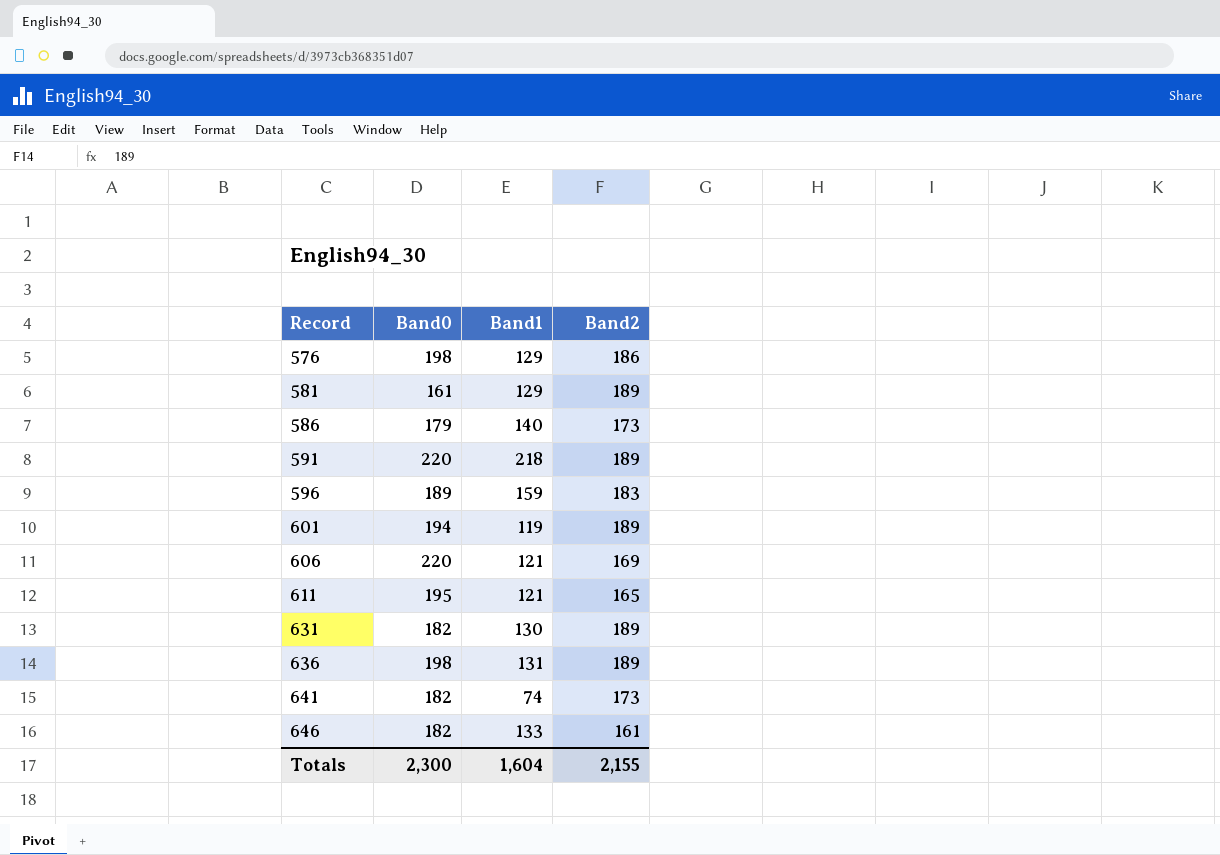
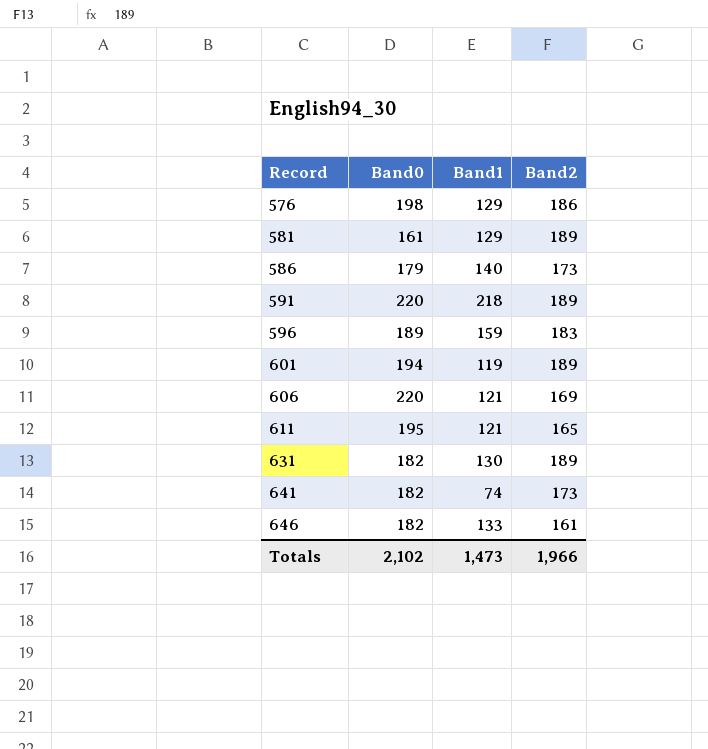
row 636: 198 | 131 | 189 -> none
Totals | Band0: 2,300 -> 2,102
Totals | Band1: 1,604 -> 1,473
Totals | Band2: 2,155 -> 1,966

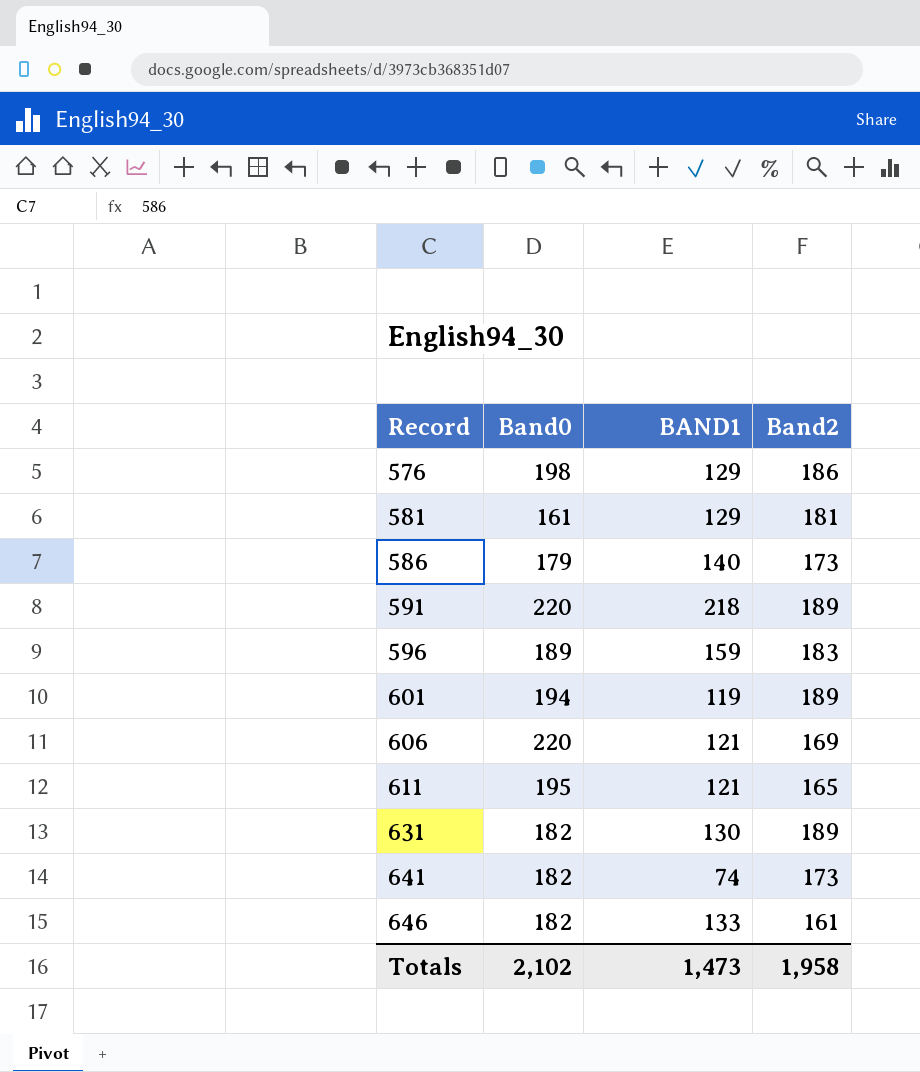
column name: Band1 -> BAND1
581 | Band2: 189 -> 181
Totals | Band2: 1,966 -> 1,958

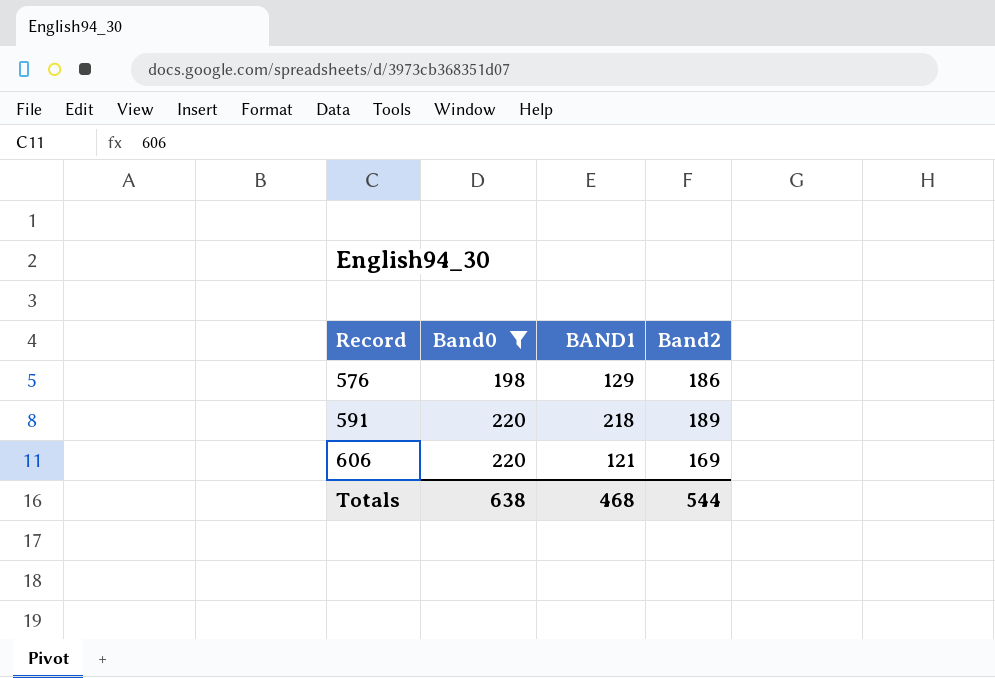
filter: none -> Band0 >= 198
Totals | Band0: 2,102 -> 638
Totals | BAND1: 1,473 -> 468
Totals | Band2: 1,958 -> 544

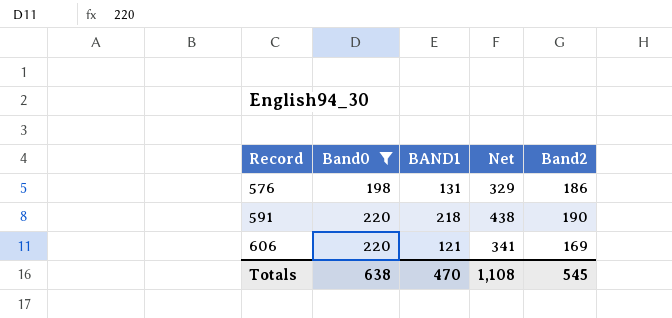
column Net | formula: none -> [Band0] + [BAND1]
576 | BAND1: 129 -> 131
591 | Band2: 189 -> 190
Totals | BAND1: 468 -> 470
Totals | Band2: 544 -> 545

